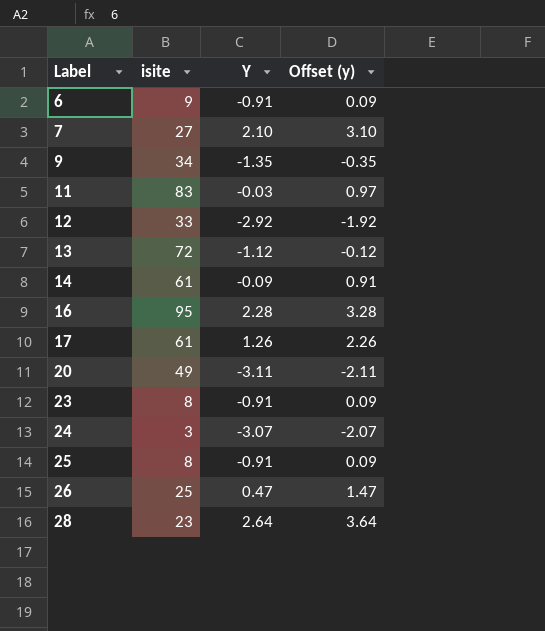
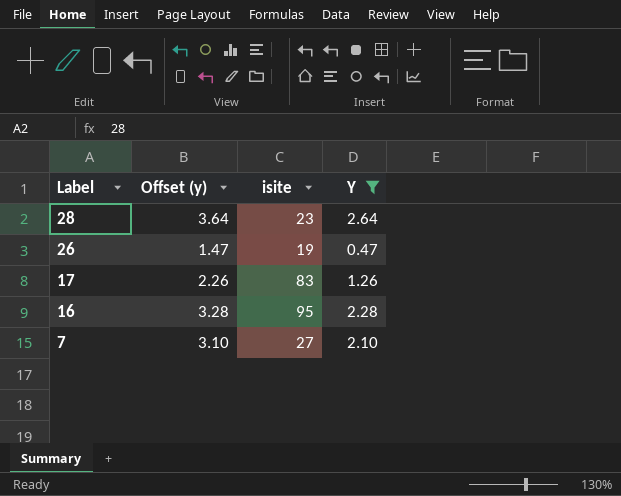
filter: none -> Y >= 0.47
row order: Label ascending -> Label descending
column Offset (y) | position: 4 -> 2
26 | isite: 25 -> 19
17 | isite: 61 -> 83

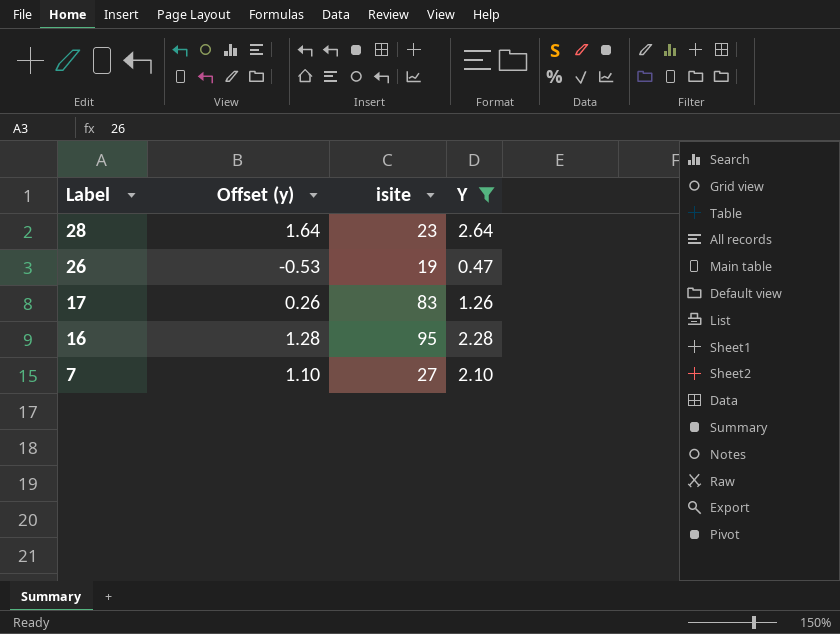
column Offset (y) | formula: [Y] + 1 -> [Y] - 1

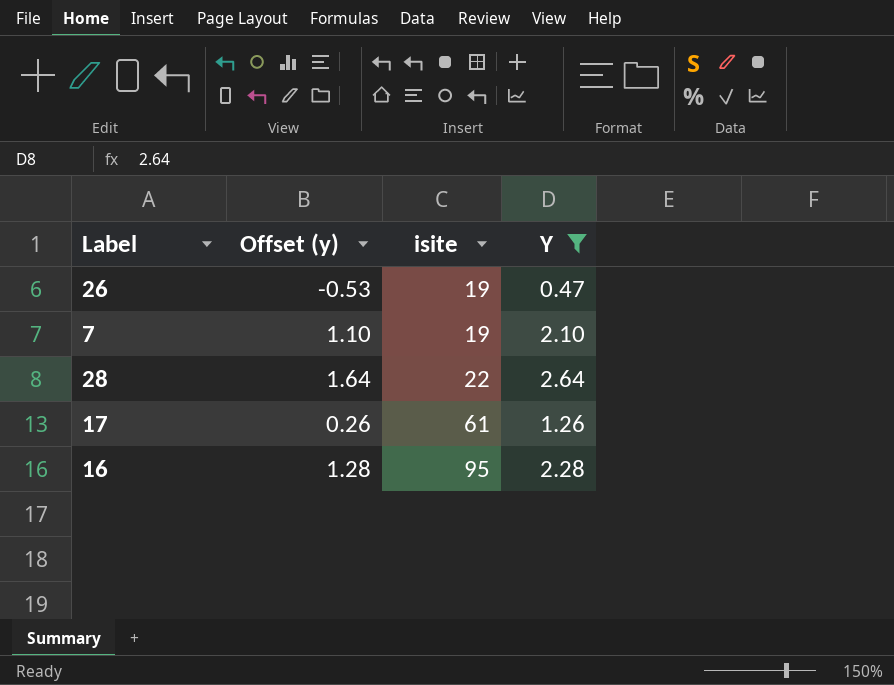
row order: Label descending -> isite ascending
7 | isite: 27 -> 19
28 | isite: 23 -> 22
17 | isite: 83 -> 61

